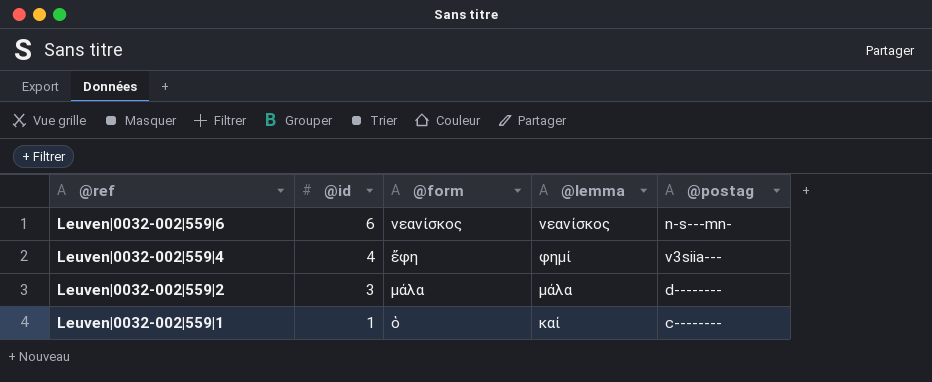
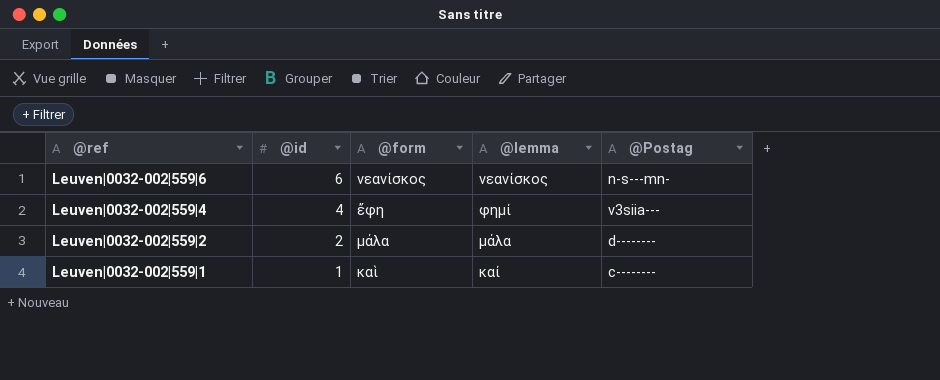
column name: @postag -> @Postag
Leuven|0032-002|559|2 | @id: 3 -> 2
Leuven|0032-002|559|1 | @form: ὁ -> καὶ

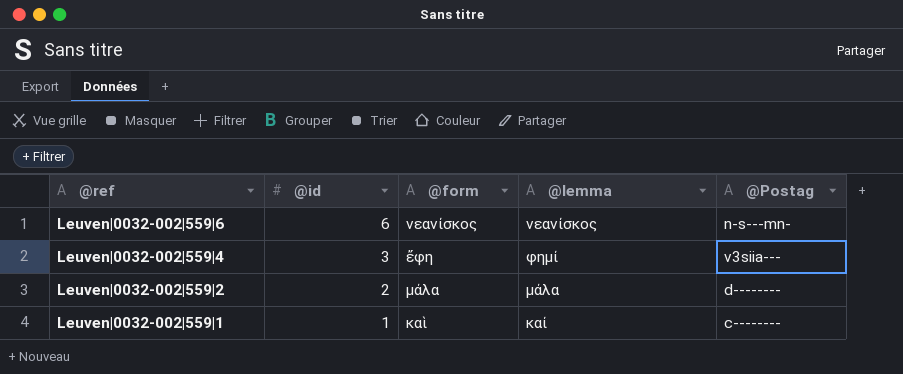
Leuven|0032-002|559|4 | @id: 4 -> 3

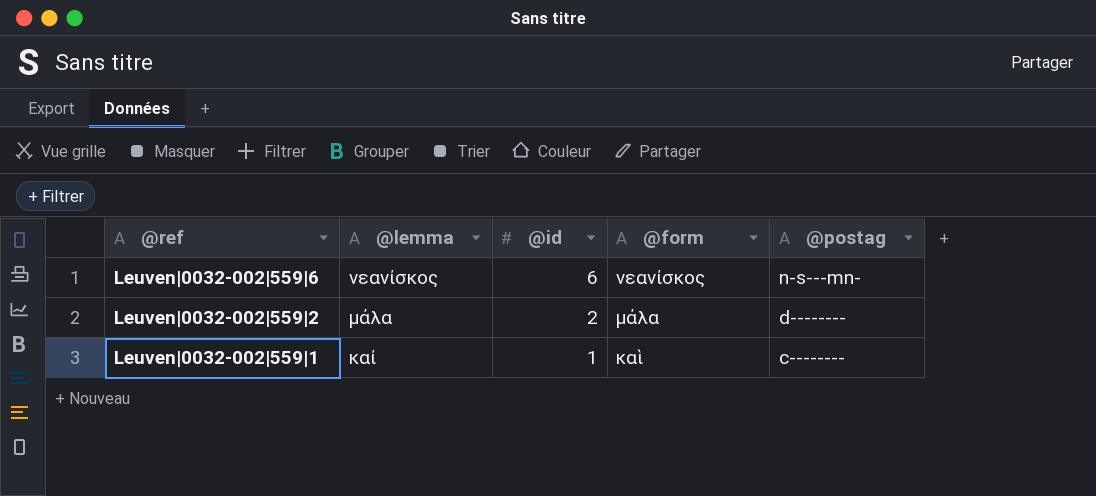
column @lemma | position: 4 -> 2
column name: @Postag -> @postag
row Leuven|0032-002|559|4: 3 | ἔφη | φημί | v3siia--- -> none

